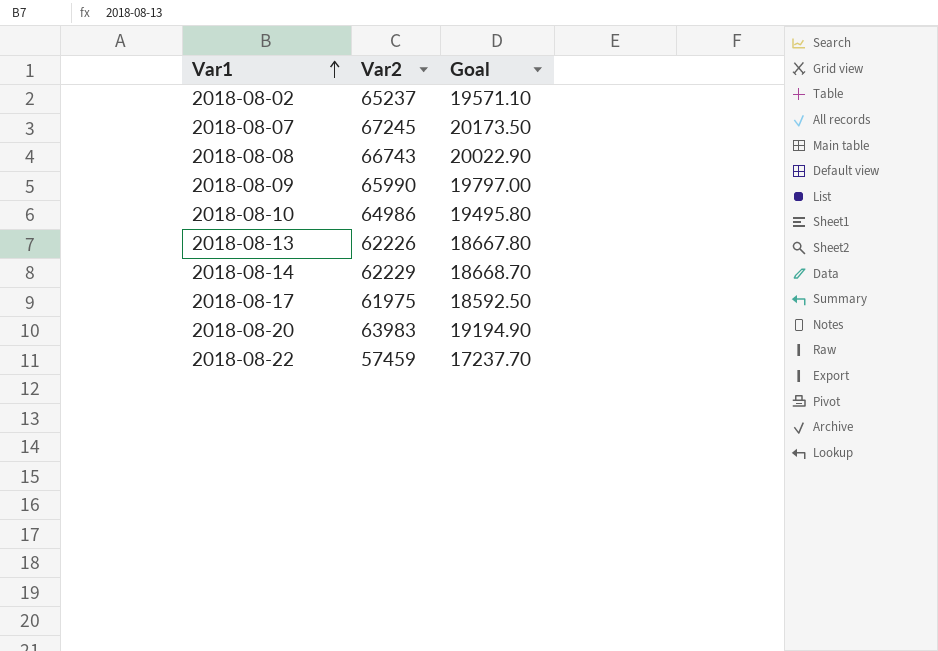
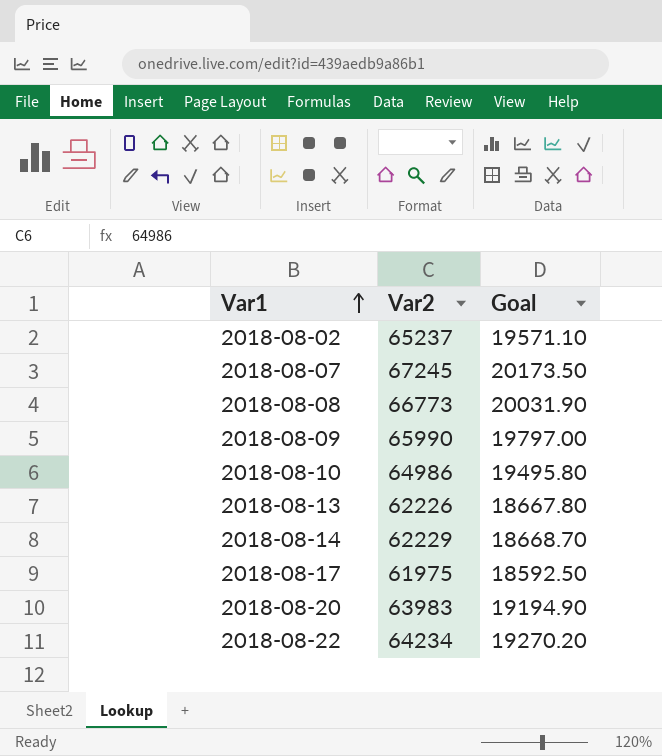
2018-08-08 | Var2: 66743 -> 66773
2018-08-08 | Goal: 20022.90 -> 20031.90
2018-08-22 | Var2: 57459 -> 64234
2018-08-22 | Goal: 17237.70 -> 19270.20

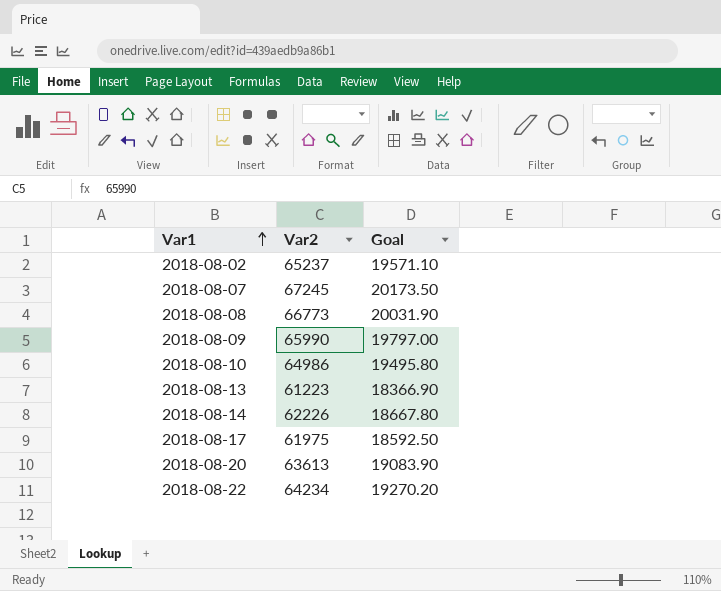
2018-08-13 | Var2: 62226 -> 61223
2018-08-13 | Goal: 18667.80 -> 18366.90
2018-08-14 | Var2: 62229 -> 62226
2018-08-14 | Goal: 18668.70 -> 18667.80
2018-08-20 | Var2: 63983 -> 63613
2018-08-20 | Goal: 19194.90 -> 19083.90

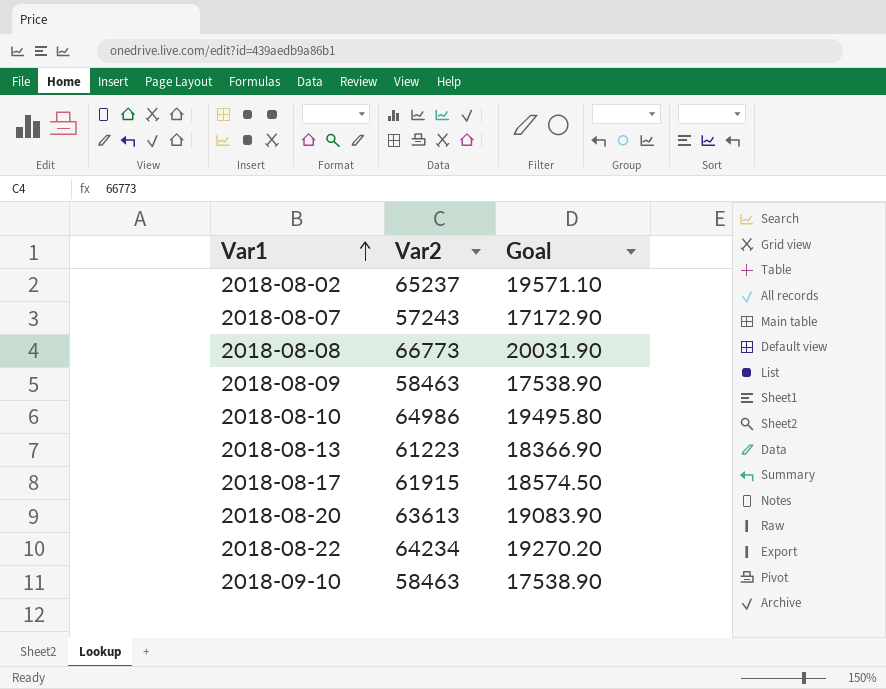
row 2018-08-14: 62226 | 18667.80 -> none
2018-08-07 | Var2: 67245 -> 57243
2018-08-07 | Goal: 20173.50 -> 17172.90
2018-08-09 | Var2: 65990 -> 58463
2018-08-09 | Goal: 19797.00 -> 17538.90
2018-08-17 | Var2: 61975 -> 61915
2018-08-17 | Goal: 18592.50 -> 18574.50
row 2018-09-10: none -> 58463 | 17538.90

